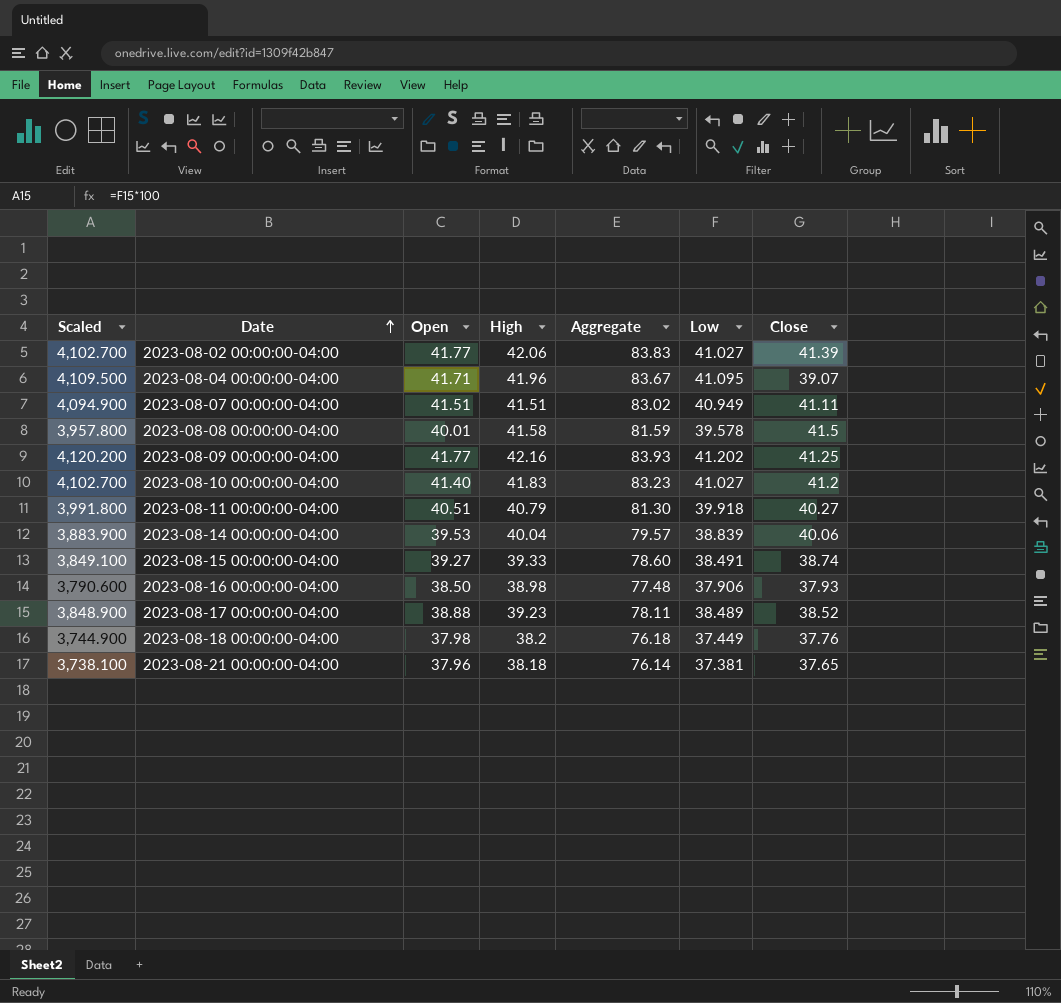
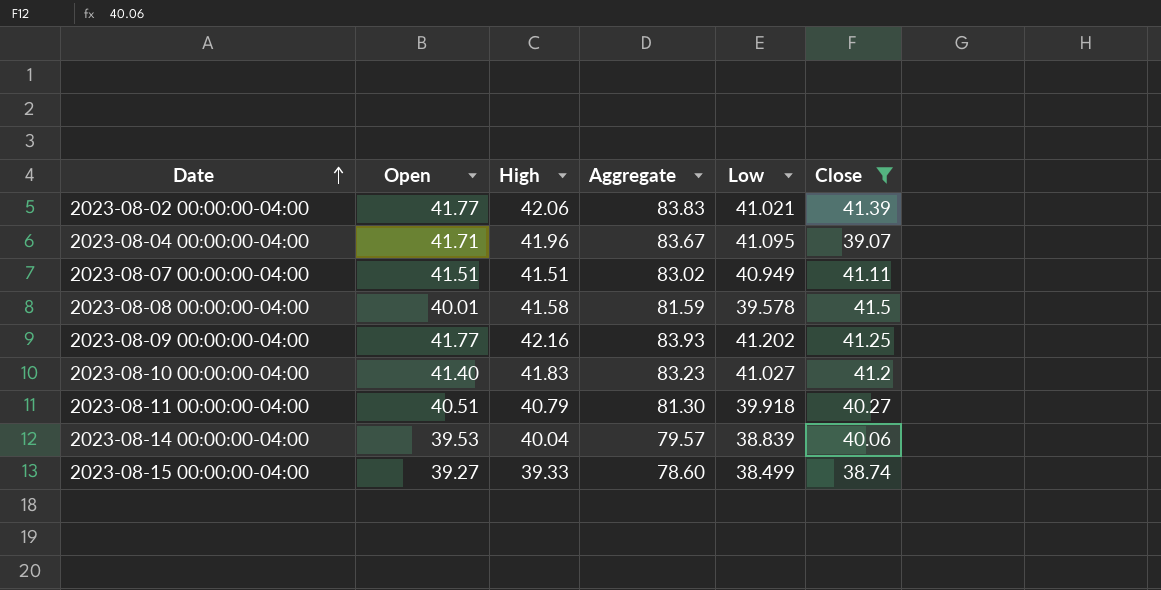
filter: none -> Close >= 38.74
column Scaled | formula: [Low] * 100 -> none
2023-08-02 00:00:00-04:00 | Low: 41.027 -> 41.021
2023-08-15 00:00:00-04:00 | Low: 38.491 -> 38.499

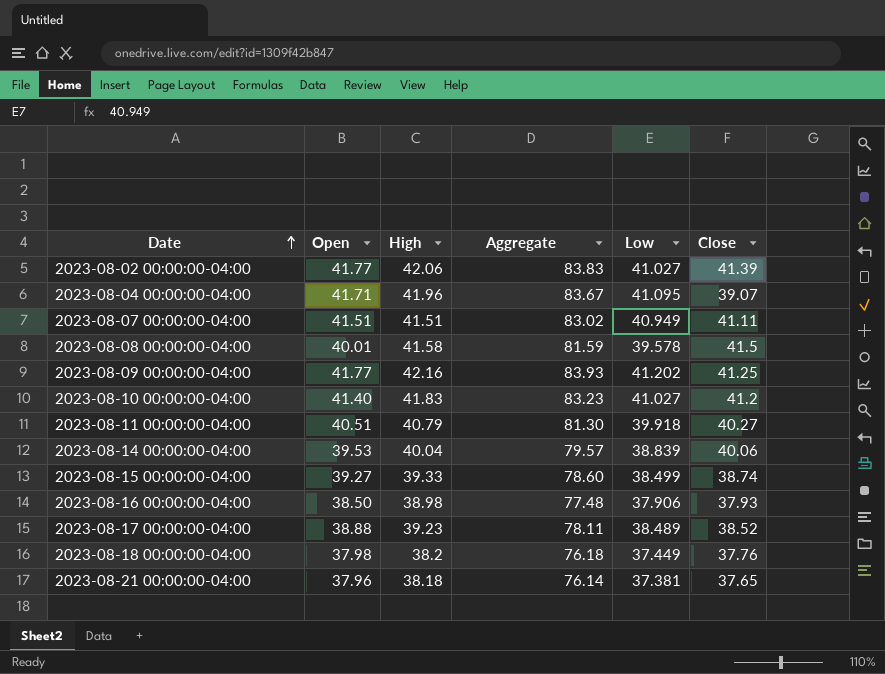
filter: Close >= 38.74 -> none
2023-08-02 00:00:00-04:00 | Low: 41.021 -> 41.027

